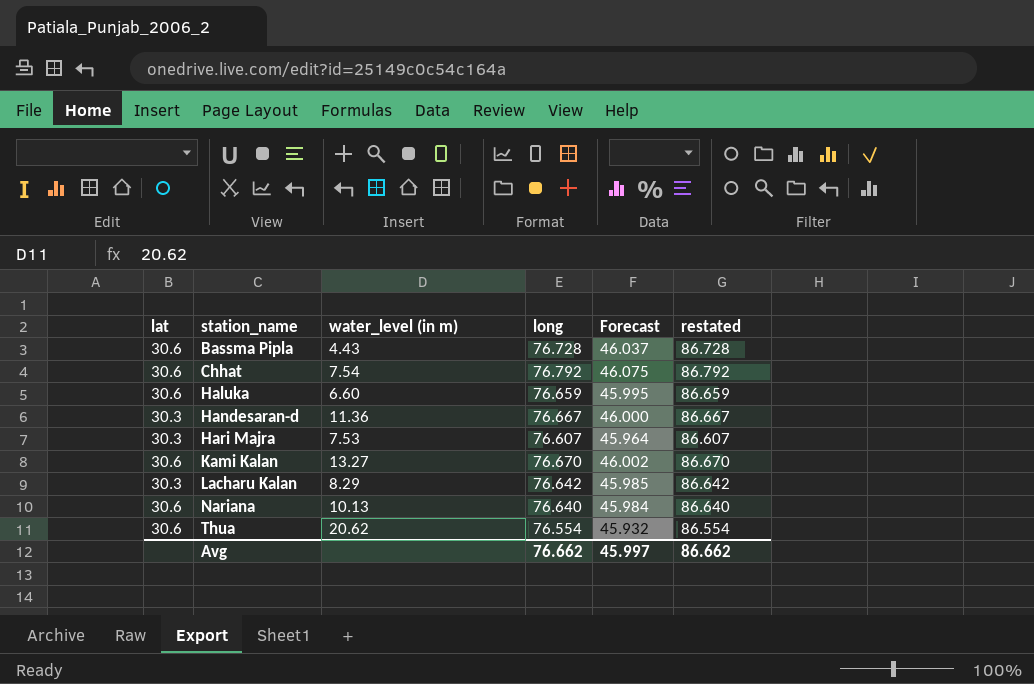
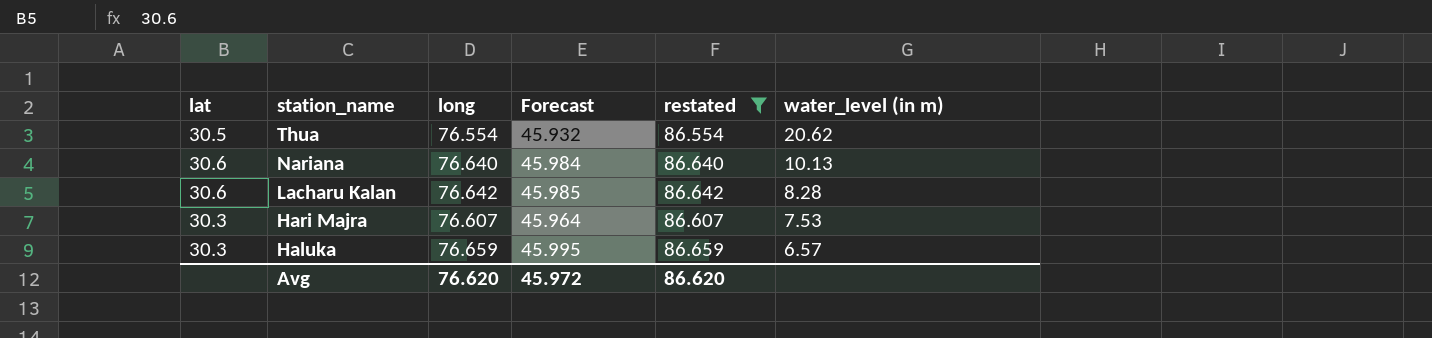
filter: none -> restated <= 86.659
row order: station_name ascending -> station_name descending
column water_level (in m) | position: 3 -> 6
Thua | lat: 30.6 -> 30.5
Lacharu Kalan | lat: 30.3 -> 30.6
Lacharu Kalan | water_level (in m): 8.29 -> 8.28
Haluka | lat: 30.6 -> 30.3
Haluka | water_level (in m): 6.60 -> 6.57
Avg | long: 76.662 -> 76.620
Avg | Forecast: 45.997 -> 45.972
Avg | restated: 86.662 -> 86.620

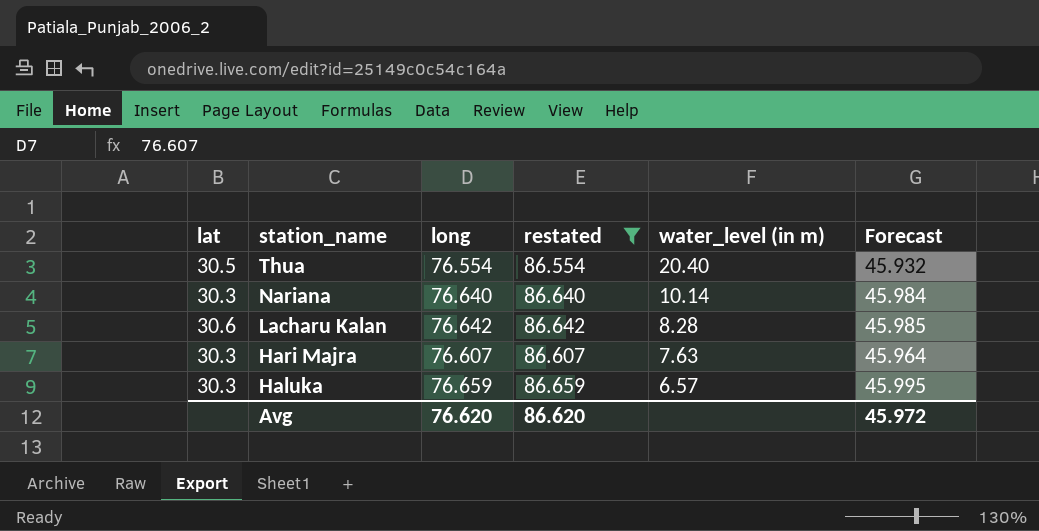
column Forecast | position: 4 -> 6
Thua | water_level (in m): 20.62 -> 20.40
Nariana | lat: 30.6 -> 30.3
Nariana | water_level (in m): 10.13 -> 10.14
Hari Majra | water_level (in m): 7.53 -> 7.63

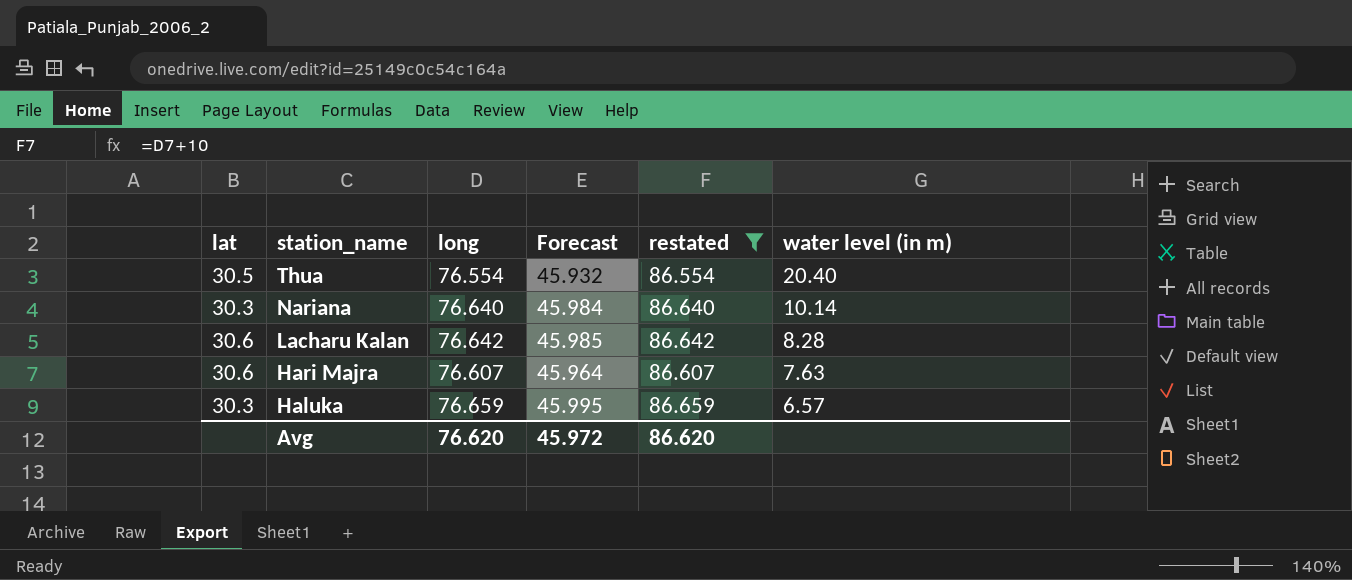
column Forecast | position: 6 -> 4
column name: water_level (in m) -> water level (in m)
Hari Majra | lat: 30.3 -> 30.6

